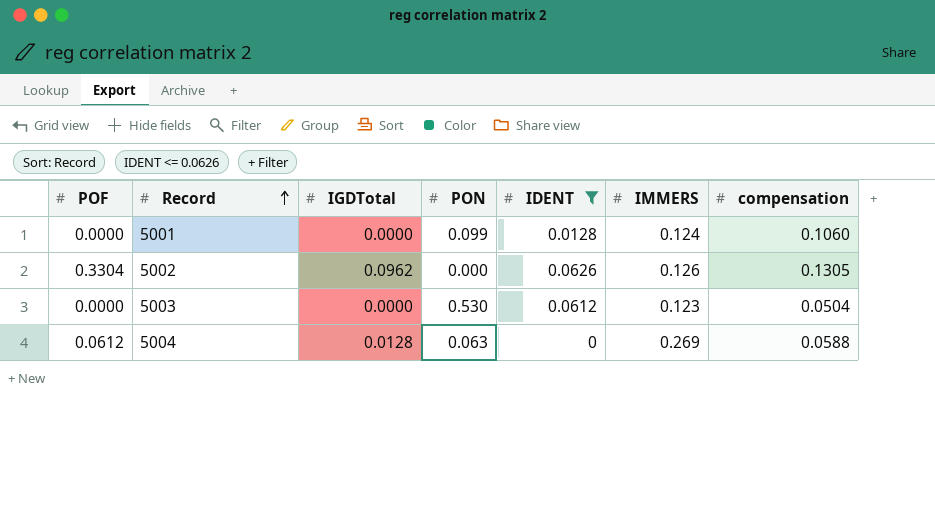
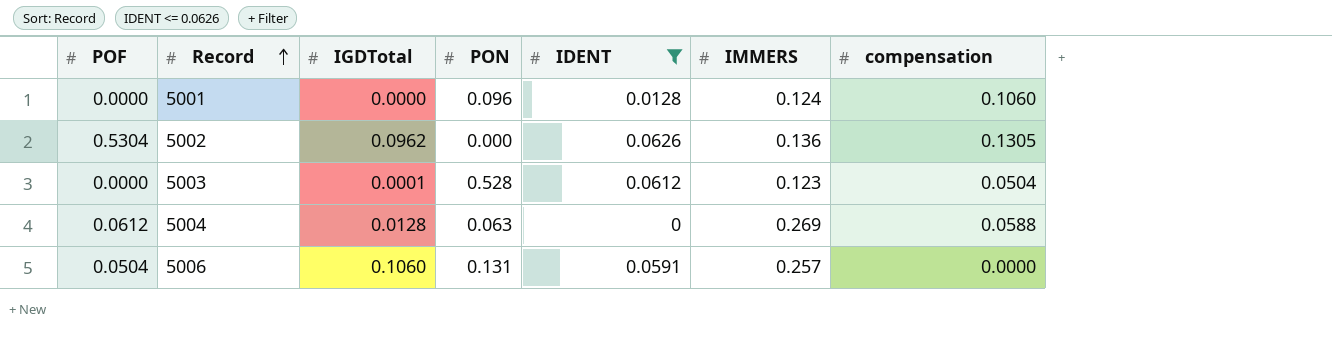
5001 | PON: 0.099 -> 0.096
5002 | POF: 0.3304 -> 0.5304
5002 | IMMERS: 0.126 -> 0.136
5003 | IGDTotal: 0.0000 -> 0.0001
5003 | PON: 0.530 -> 0.528
row 5006: none -> 0.0504 | 0.1060 | 0.131 | 0.0591 | 0.257 | 0.0000

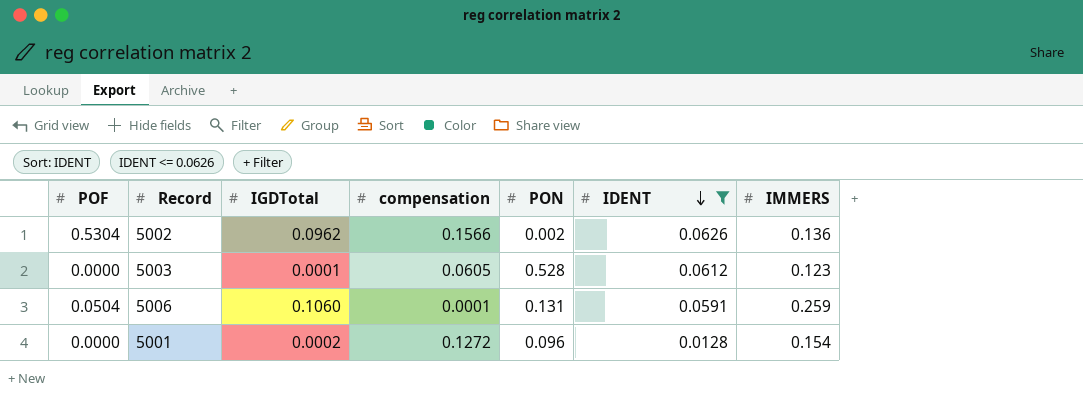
row order: Record ascending -> IDENT descending
column compensation | position: 7 -> 4
row 5004: 0.0612 | 0.0128 | 0.063 | 0 | 0.269 | 0.0588 -> none
5002 | compensation: 0.1305 -> 0.1566
5002 | PON: 0.000 -> 0.002
5003 | compensation: 0.0504 -> 0.0605
5006 | compensation: 0.0000 -> 0.0001
5006 | IMMERS: 0.257 -> 0.259
5001 | IGDTotal: 0.0000 -> 0.0002
5001 | compensation: 0.1060 -> 0.1272
5001 | IMMERS: 0.124 -> 0.154

